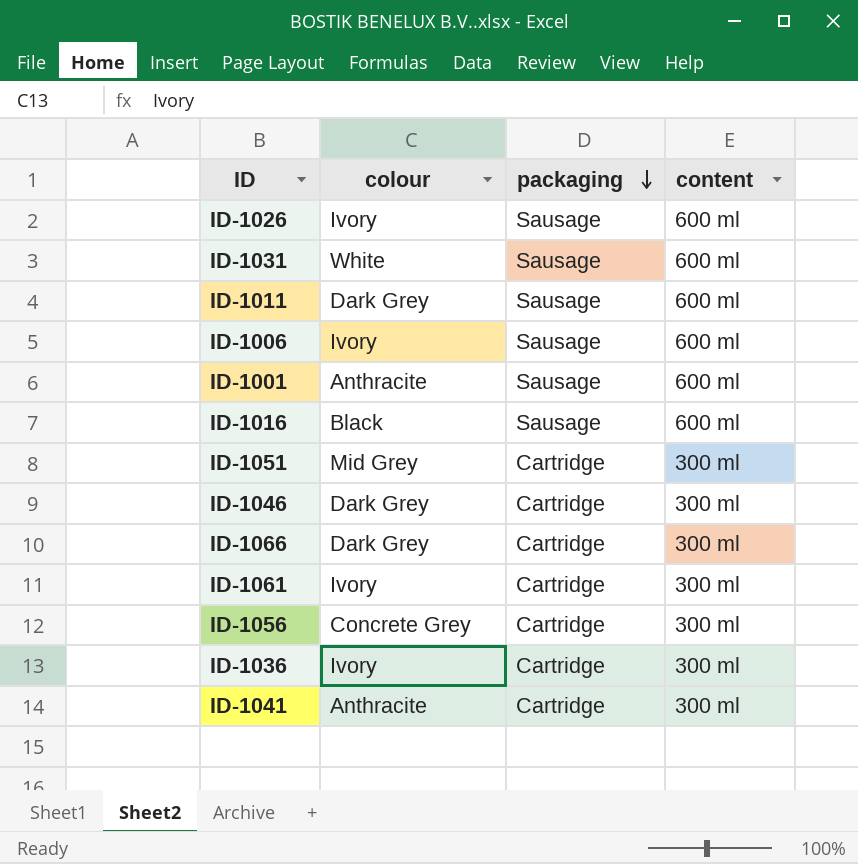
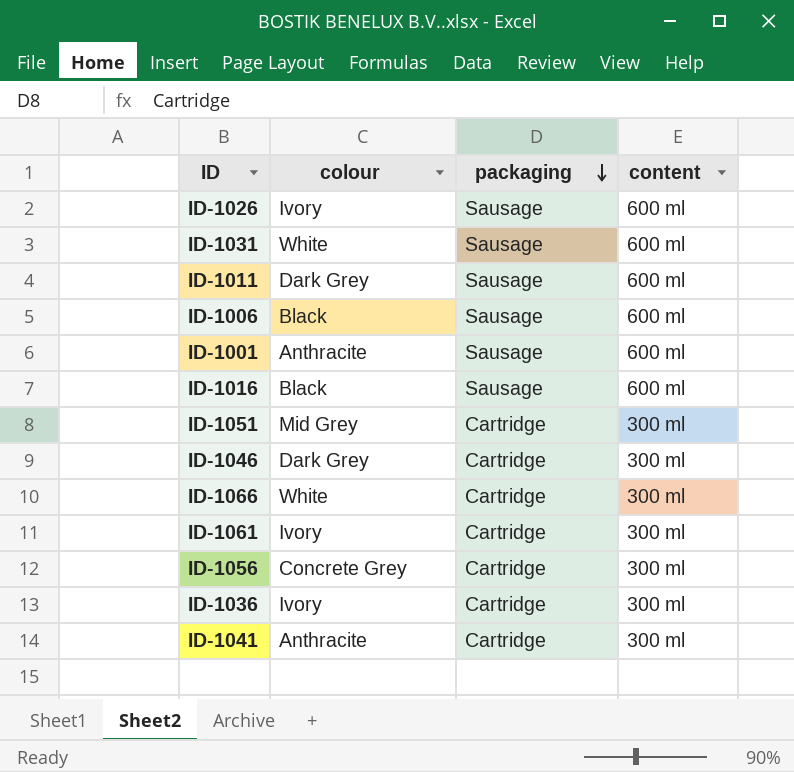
ID-1006 | colour: Ivory -> Black
ID-1066 | colour: Dark Grey -> White

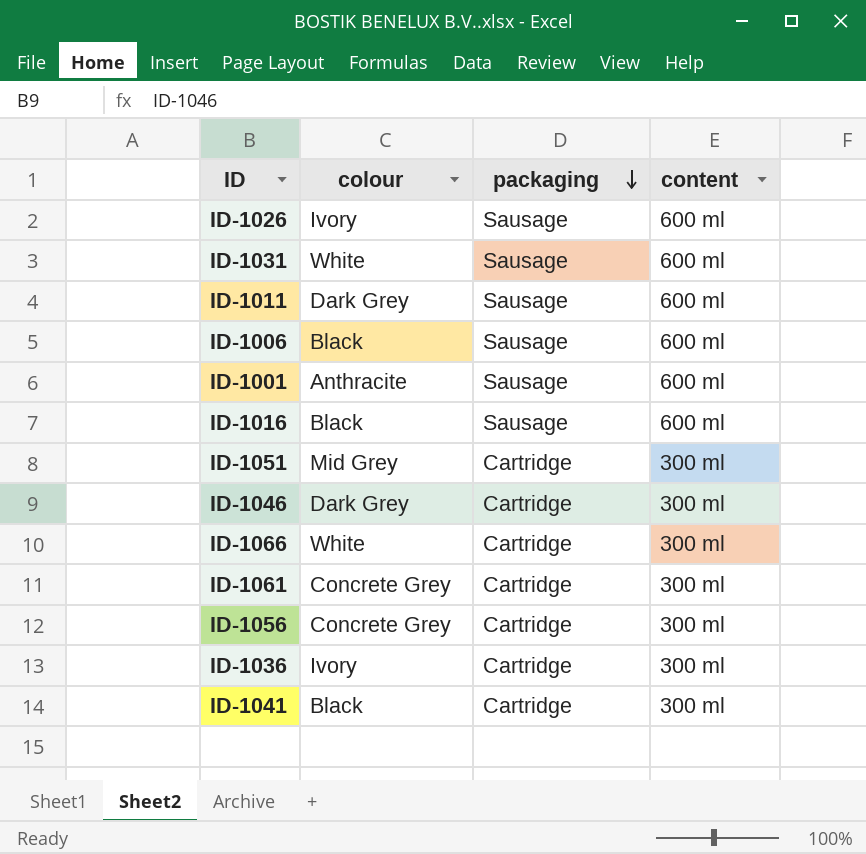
ID-1061 | colour: Ivory -> Concrete Grey
ID-1041 | colour: Anthracite -> Black

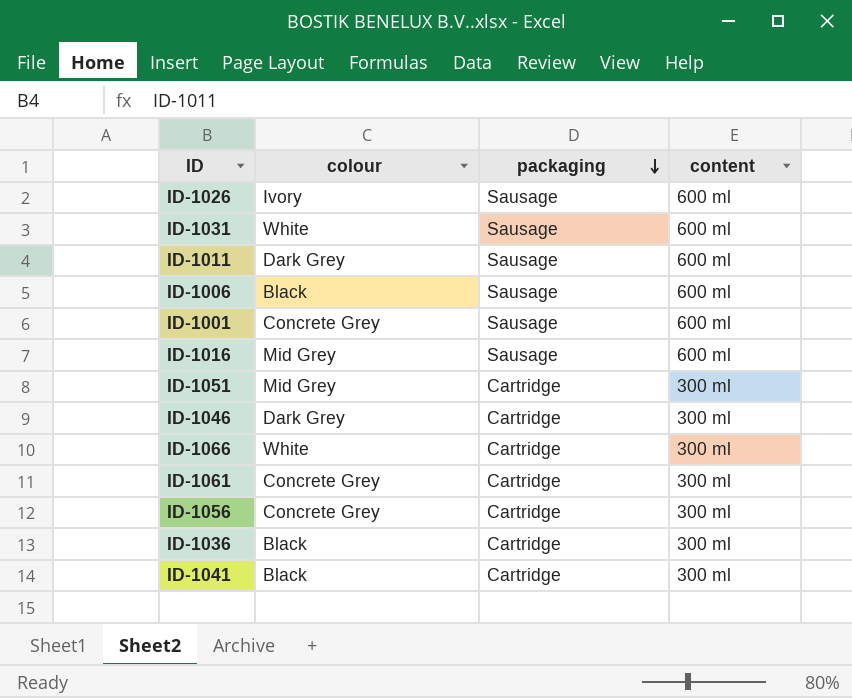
ID-1001 | colour: Anthracite -> Concrete Grey
ID-1016 | colour: Black -> Mid Grey
ID-1036 | colour: Ivory -> Black

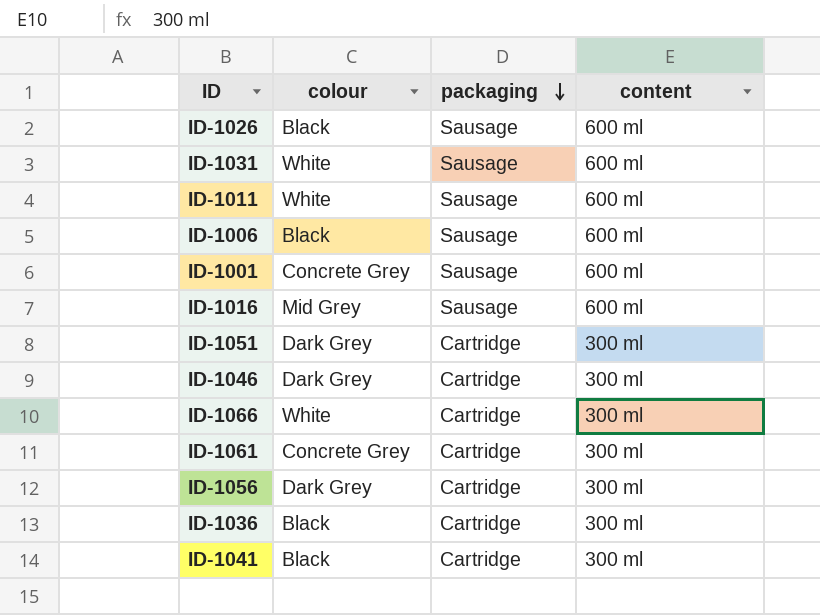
ID-1026 | colour: Ivory -> Black
ID-1011 | colour: Dark Grey -> White
ID-1051 | colour: Mid Grey -> Dark Grey
ID-1056 | colour: Concrete Grey -> Dark Grey

